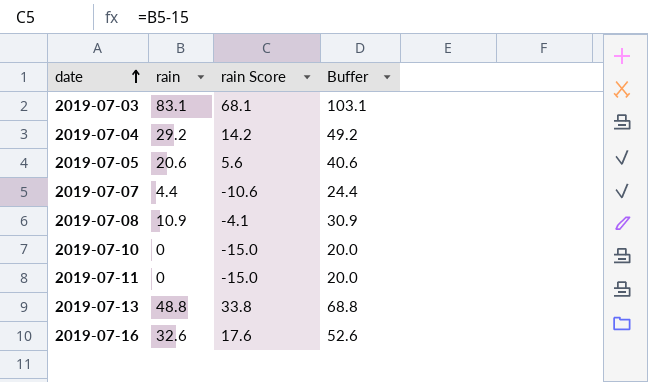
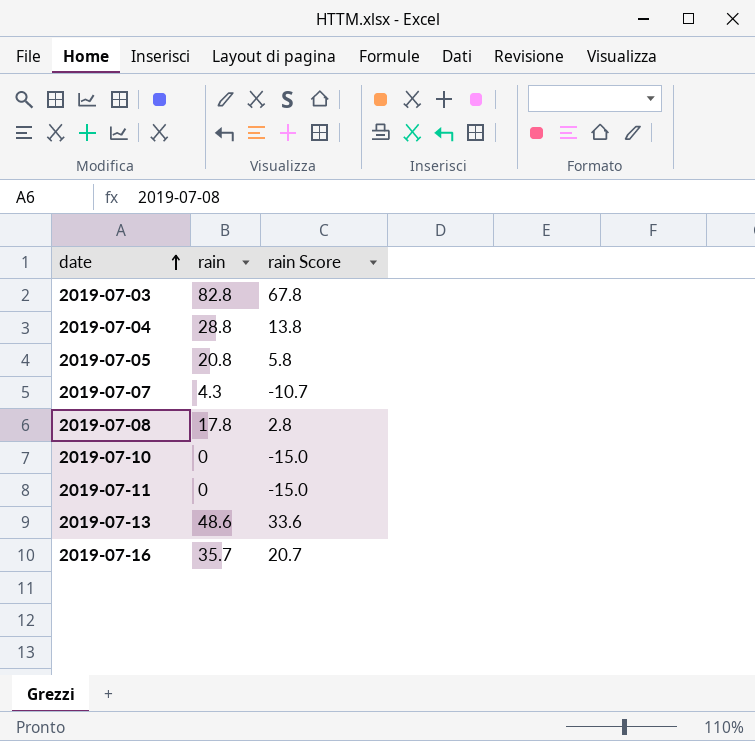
column Buffer | formula: [rain] + 20 -> none
2019-07-03 | rain: 83.1 -> 82.8
2019-07-03 | rain Score: 68.1 -> 67.8
2019-07-04 | rain: 29.2 -> 28.8
2019-07-04 | rain Score: 14.2 -> 13.8
2019-07-05 | rain: 20.6 -> 20.8
2019-07-05 | rain Score: 5.6 -> 5.8
2019-07-07 | rain: 4.4 -> 4.3
2019-07-07 | rain Score: -10.6 -> -10.7
2019-07-08 | rain: 10.9 -> 17.8
2019-07-08 | rain Score: -4.1 -> 2.8
2019-07-13 | rain: 48.8 -> 48.6
2019-07-13 | rain Score: 33.8 -> 33.6
2019-07-16 | rain: 32.6 -> 35.7
2019-07-16 | rain Score: 17.6 -> 20.7

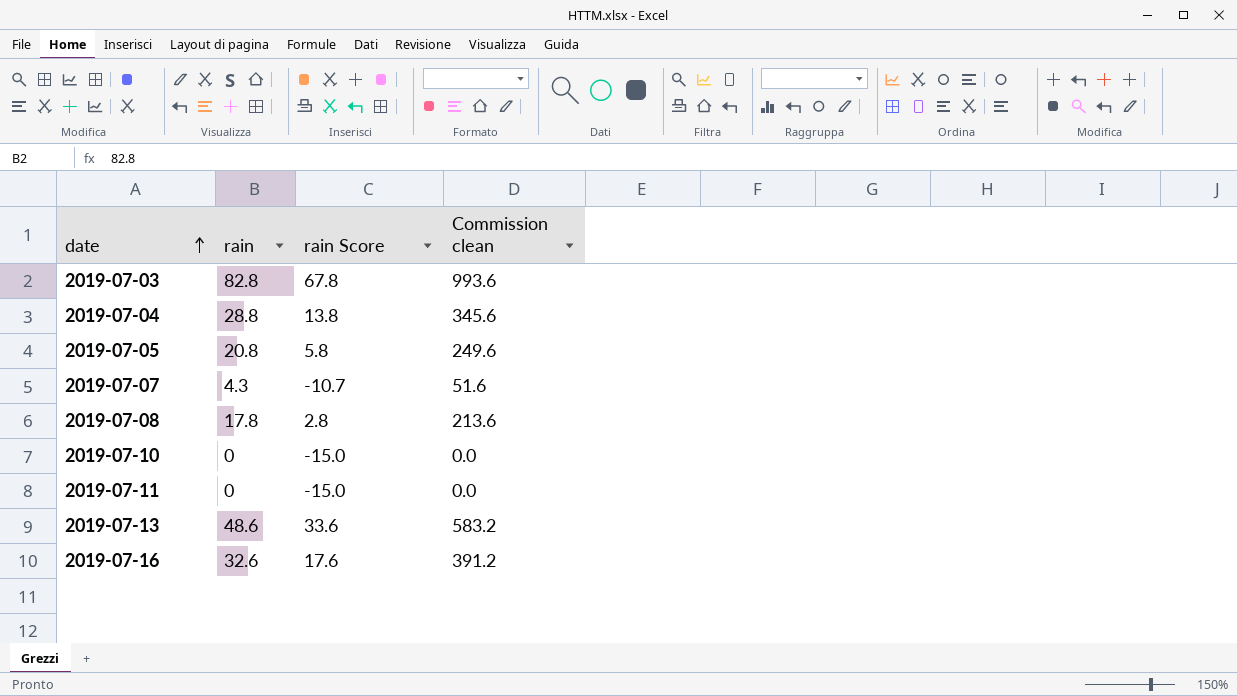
column Commission clean | formula: none -> [rain] * 12
2019-07-16 | rain: 35.7 -> 32.6
2019-07-16 | rain Score: 20.7 -> 17.6

